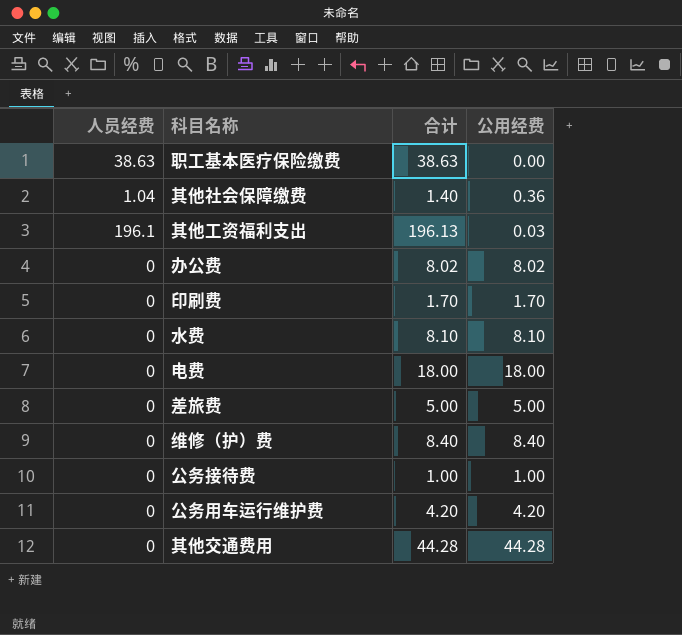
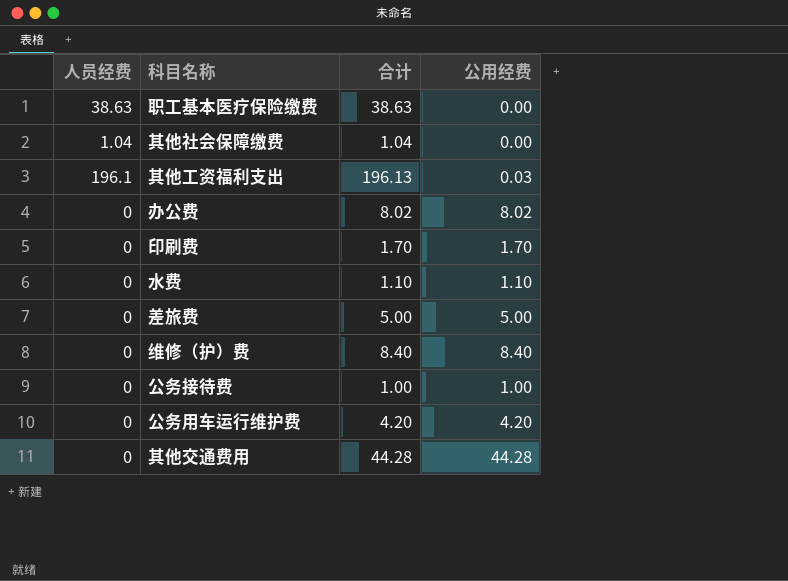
row 电费: 0 | 18.00 | 18.00 -> none
其他社会保障缴费 | 合计: 1.40 -> 1.04
其他社会保障缴费 | 公用经费: 0.36 -> 0.00
水费 | 合计: 8.10 -> 1.10
水费 | 公用经费: 8.10 -> 1.10

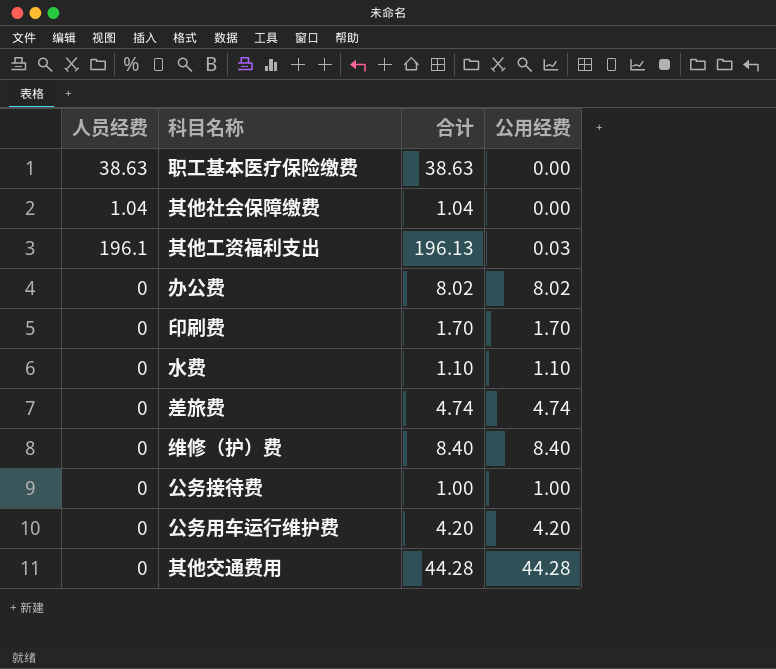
差旅费 | 合计: 5.00 -> 4.74
差旅费 | 公用经费: 5.00 -> 4.74

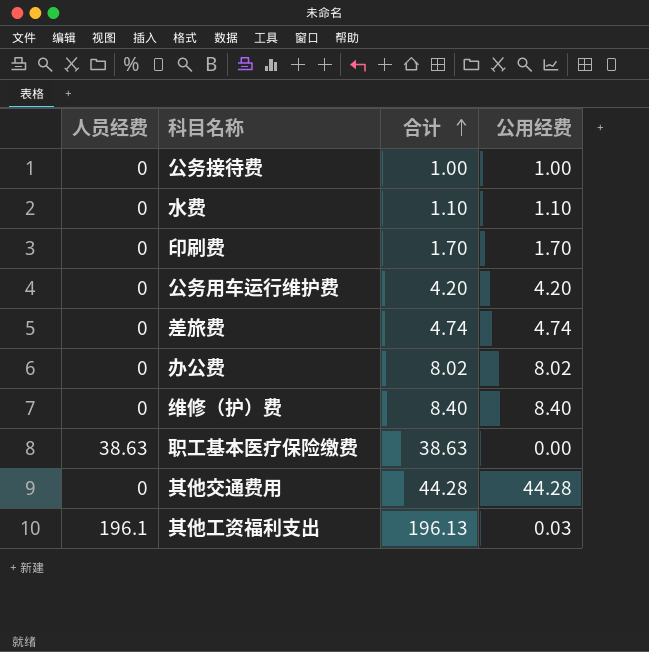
row order: none -> 合计 ascending
row 其他社会保障缴费: 1.04 | 1.04 | 0.00 -> none

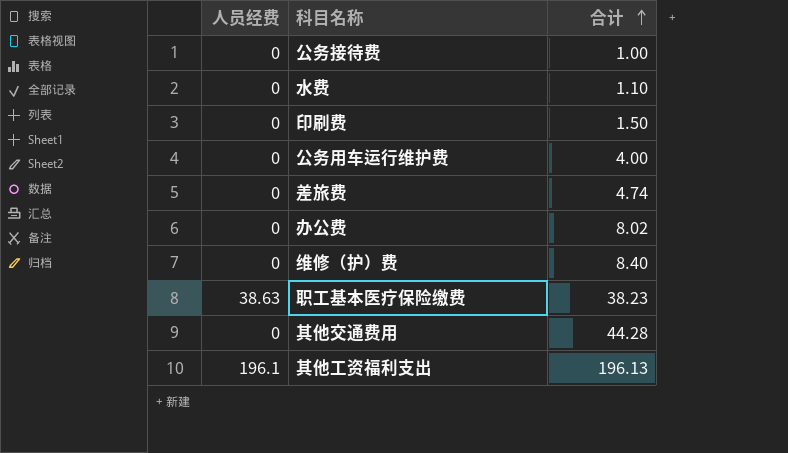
column 公用经费 | formula: [合计] - [人员经费] -> none
印刷费 | 合计: 1.70 -> 1.50
公务用车运行维护费 | 合计: 4.20 -> 4.00
职工基本医疗保险缴费 | 合计: 38.63 -> 38.23

